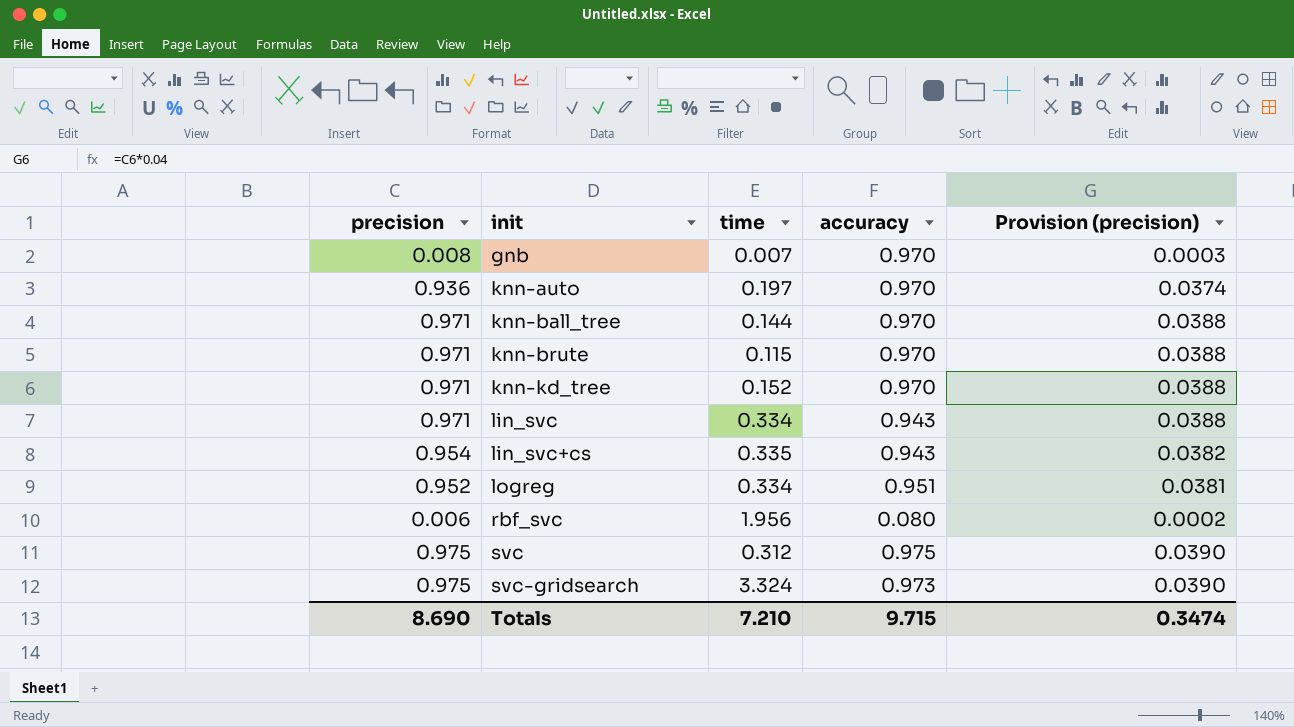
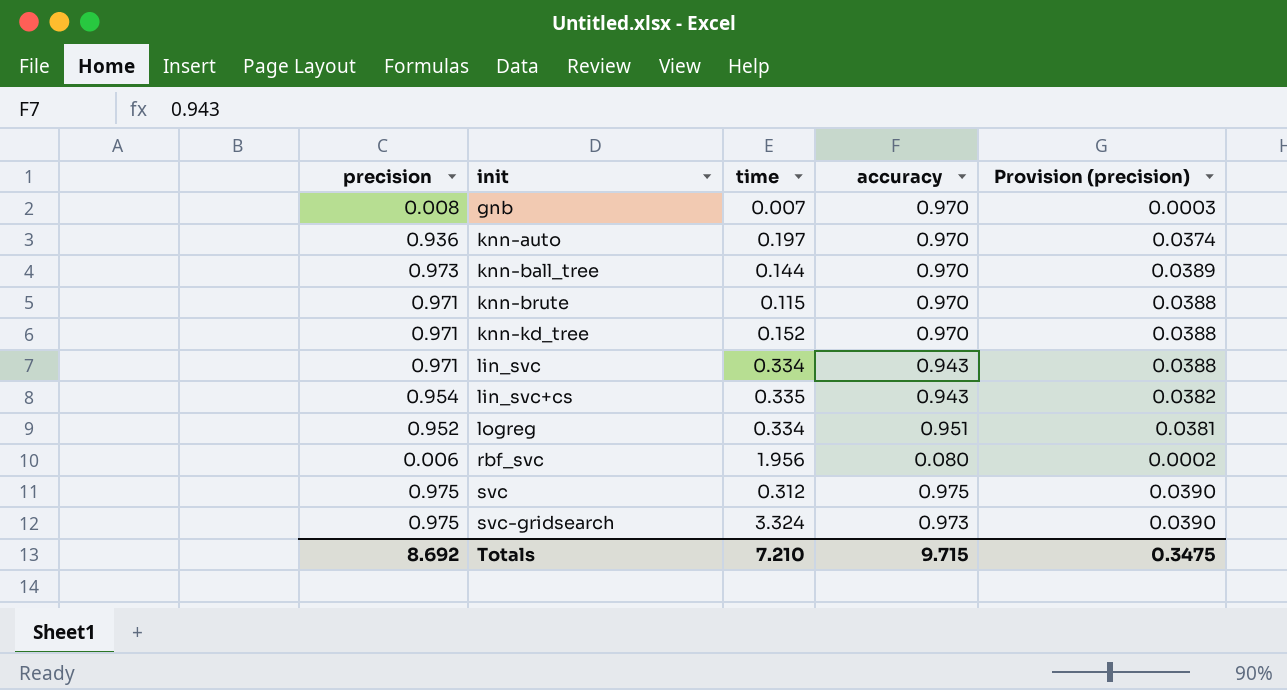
knn-ball_tree | precision: 0.971 -> 0.973
knn-ball_tree | Provision (precision): 0.0388 -> 0.0389
Totals | precision: 8.690 -> 8.692
Totals | Provision (precision): 0.3474 -> 0.3475

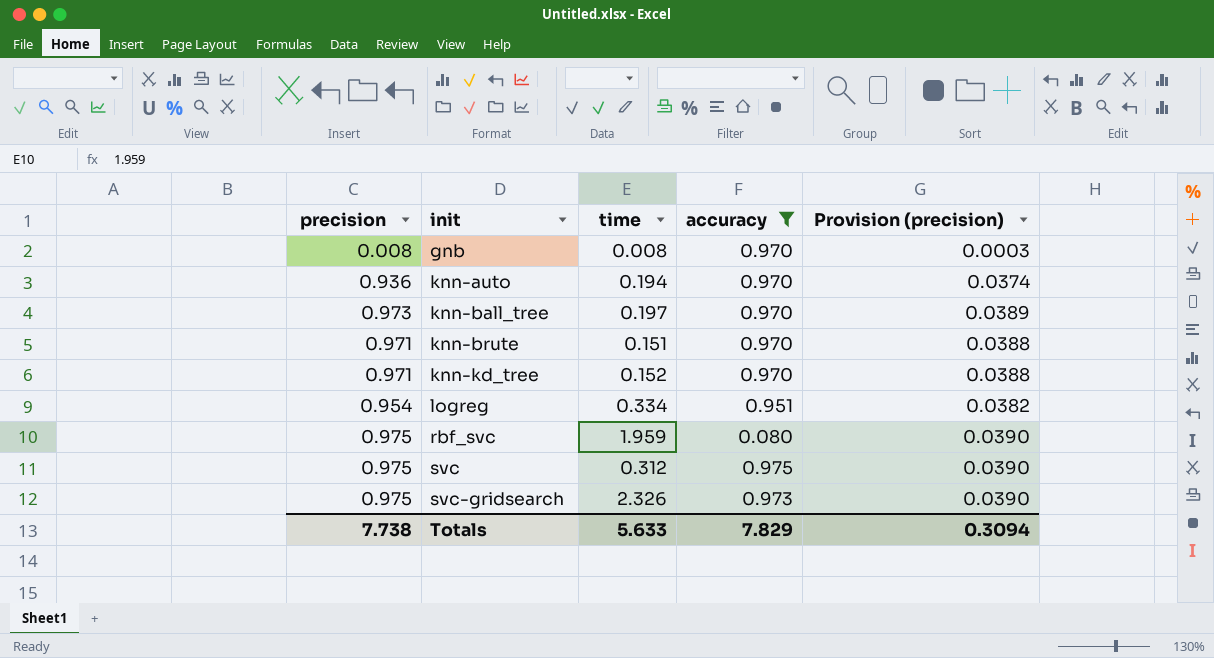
filter: none -> accuracy != 0.943
gnb | time: 0.007 -> 0.008
knn-auto | time: 0.197 -> 0.194
knn-ball_tree | time: 0.144 -> 0.197
knn-brute | time: 0.115 -> 0.151
logreg | precision: 0.952 -> 0.954
logreg | Provision (precision): 0.0381 -> 0.0382
rbf_svc | precision: 0.006 -> 0.975
rbf_svc | time: 1.956 -> 1.959
rbf_svc | Provision (precision): 0.0002 -> 0.0390
svc-gridsearch | time: 3.324 -> 2.326
Totals | precision: 8.692 -> 7.738
Totals | time: 7.210 -> 5.633
Totals | accuracy: 9.715 -> 7.829
Totals | Provision (precision): 0.3475 -> 0.3094

